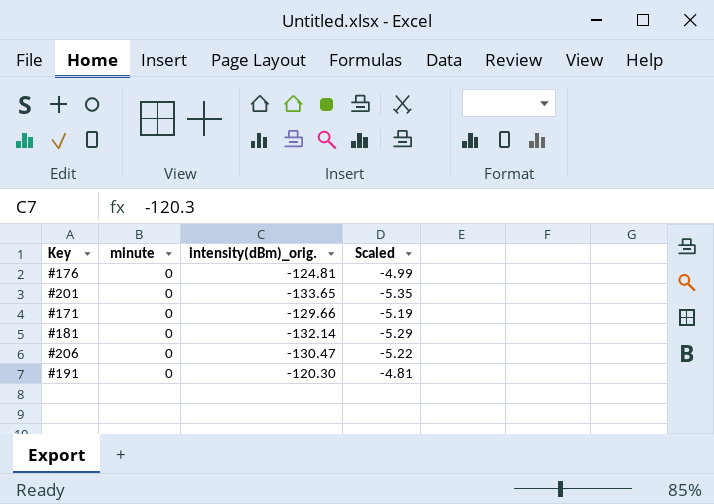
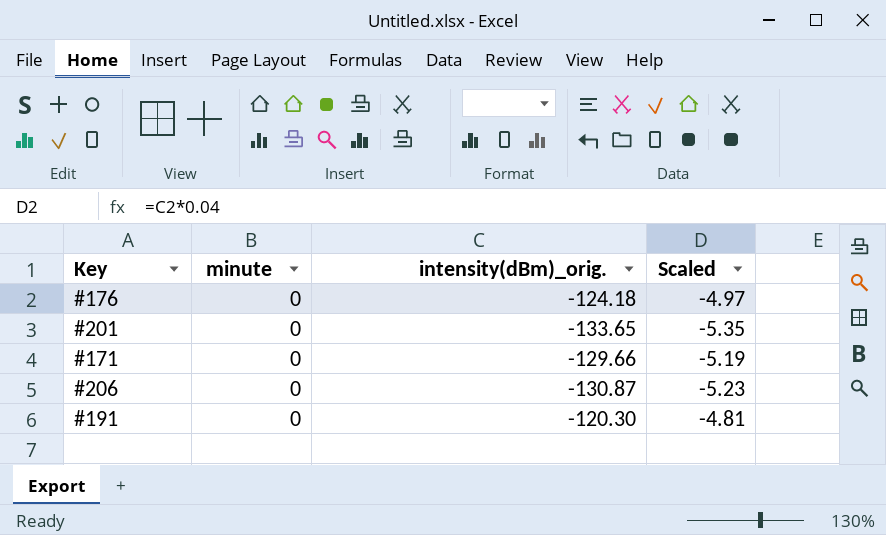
row #181: 0 | -132.14 | -5.29 -> none
#176 | intensity(dBm)_orig.: -124.81 -> -124.18
#176 | Scaled: -4.99 -> -4.97
#206 | intensity(dBm)_orig.: -130.47 -> -130.87
#206 | Scaled: -5.22 -> -5.23

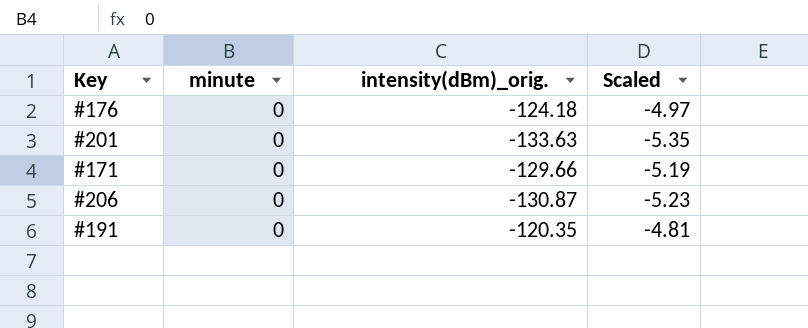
#201 | intensity(dBm)_orig.: -133.65 -> -133.63
#191 | intensity(dBm)_orig.: -120.30 -> -120.35

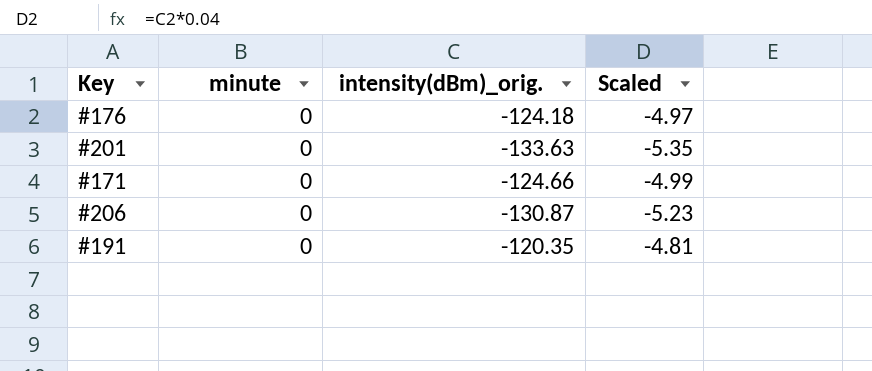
#171 | intensity(dBm)_orig.: -129.66 -> -124.66
#171 | Scaled: -5.19 -> -4.99

